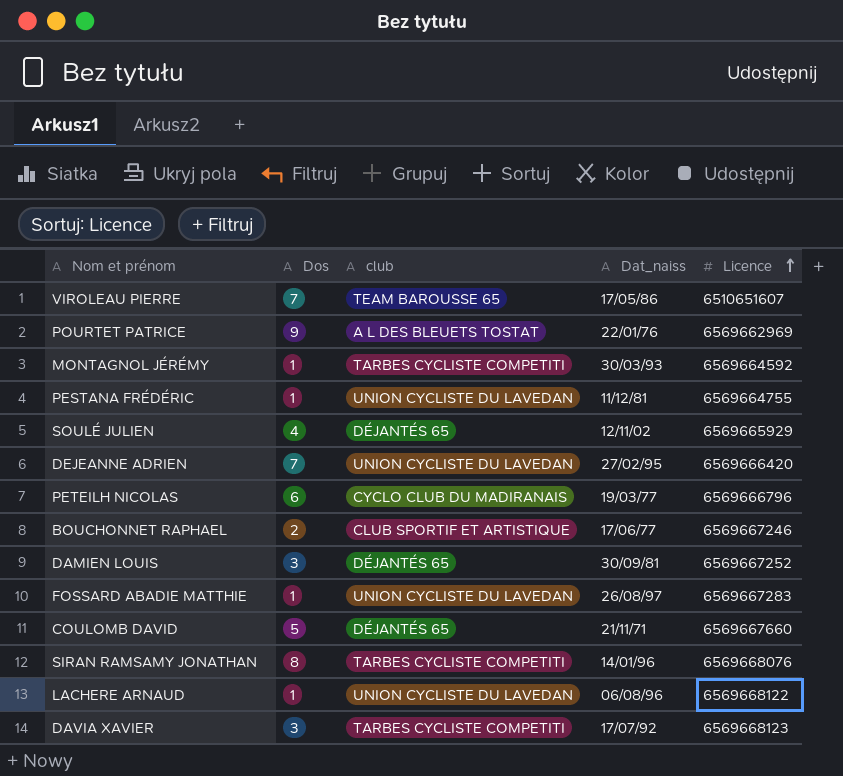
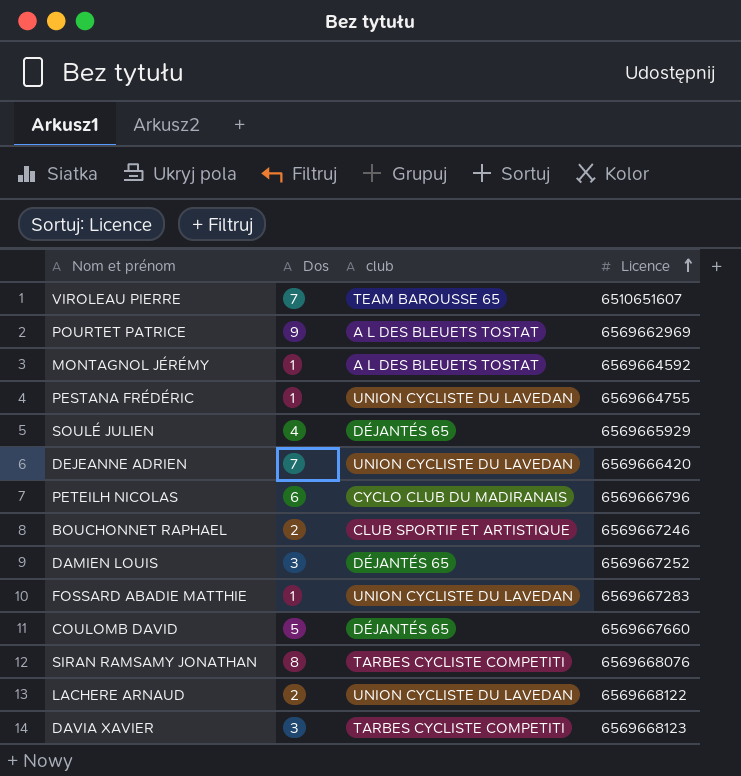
column Dat_naiss | position: 4 -> none
MONTAGNOL JÉRÉMY | club: TARBES CYCLISTE COMPETITI -> A L DES BLEUETS TOSTAT
LACHERE ARNAUD | Dos: 1 -> 2

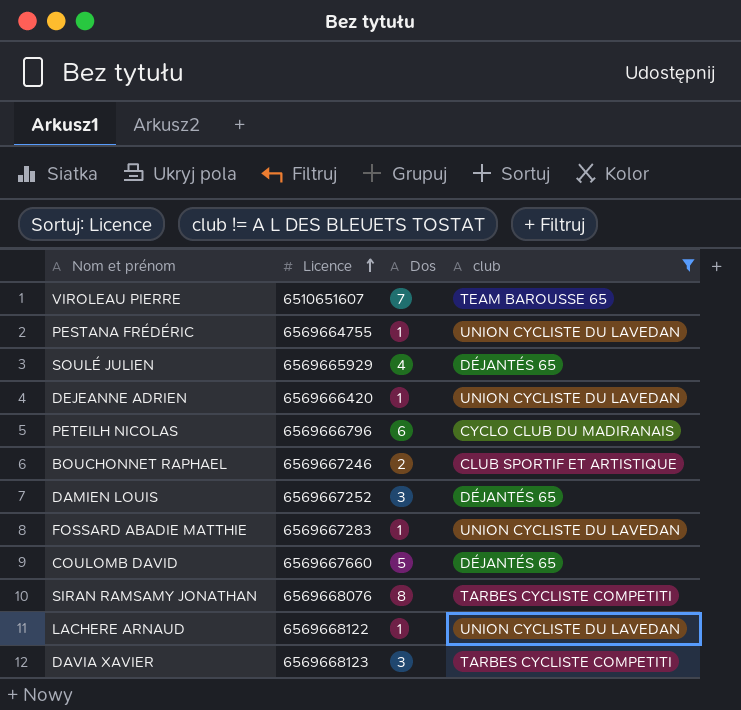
filter: none -> club != A L DES BLEUETS TOSTAT
column Licence | position: 4 -> 2
DEJEANNE ADRIEN | Dos: 7 -> 1
LACHERE ARNAUD | Dos: 2 -> 1

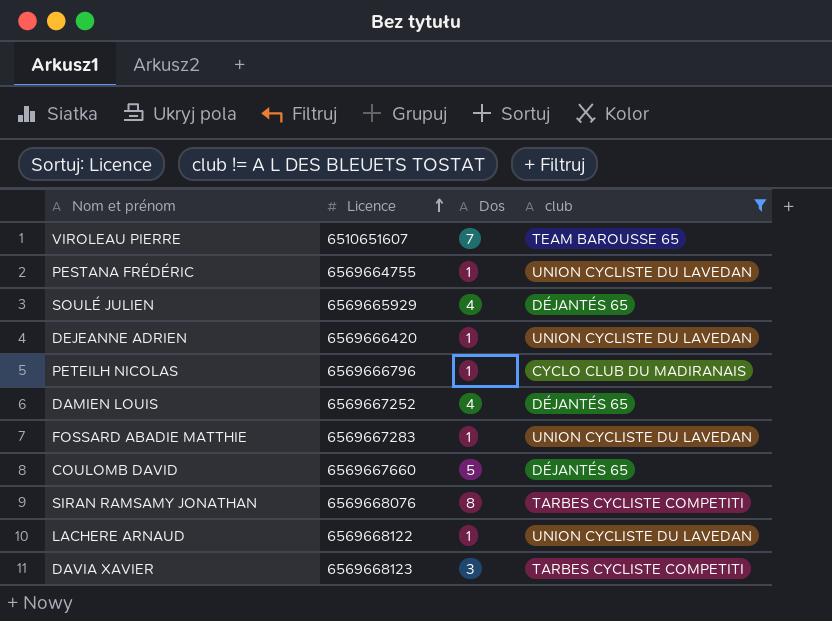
row BOUCHONNET RAPHAEL: 6569667246 | 2 | CLUB SPORTIF ET ARTISTIQUE -> none
PETEILH NICOLAS | Dos: 6 -> 1
DAMIEN LOUIS | Dos: 3 -> 4

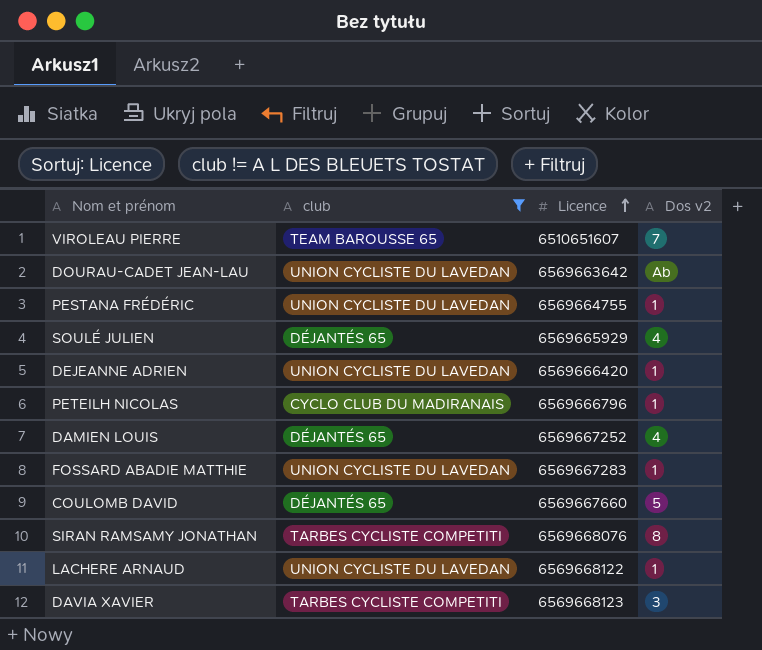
column club | position: 4 -> 2
column name: Dos -> Dos v2
row DOURAU-CADET JEAN-LAU: none -> UNION CYCLISTE DU LAVEDAN | 6569663642 | Ab

